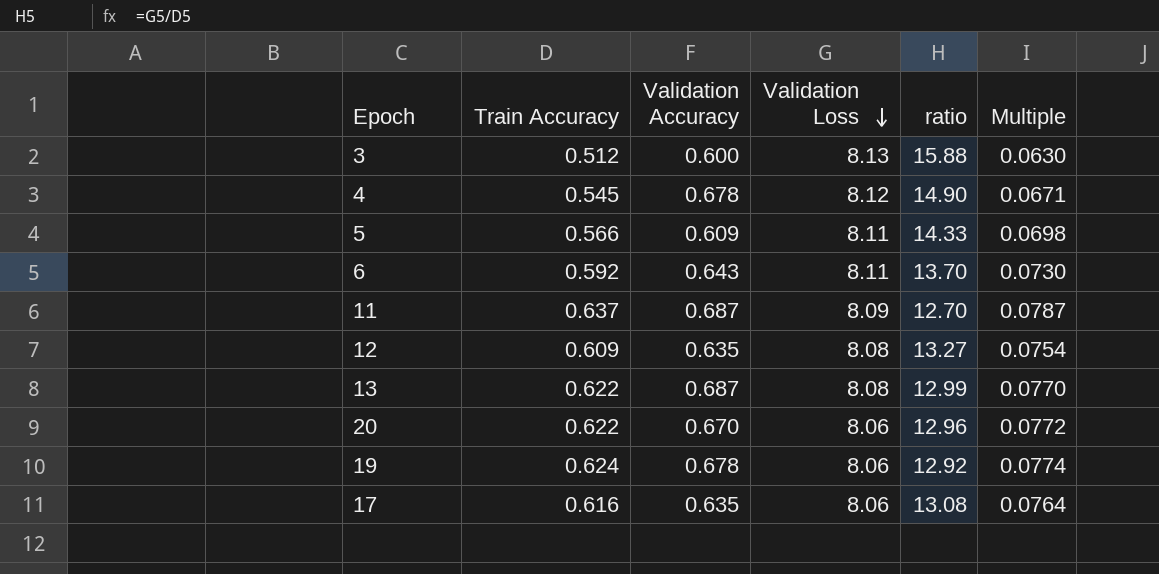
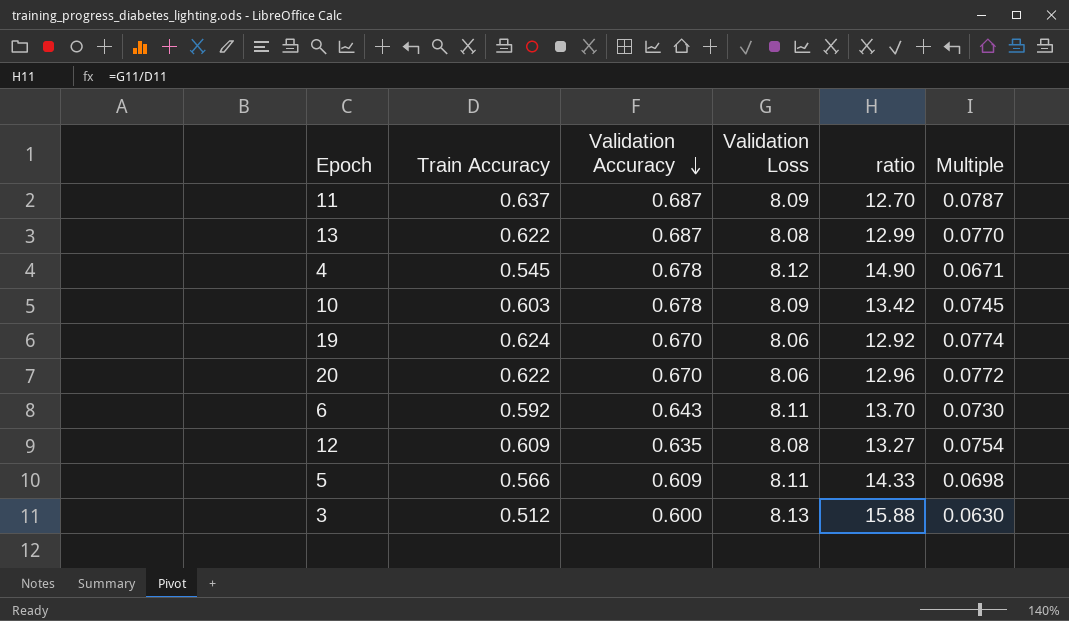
row order: Validation Loss descending -> Validation Accuracy descending
row 17: 0.616 | 0.635 | 8.06 | 13.08 | 0.0764 -> none
row 10: none -> 0.603 | 0.678 | 8.09 | 13.42 | 0.0745
19 | Validation Accuracy: 0.678 -> 0.670

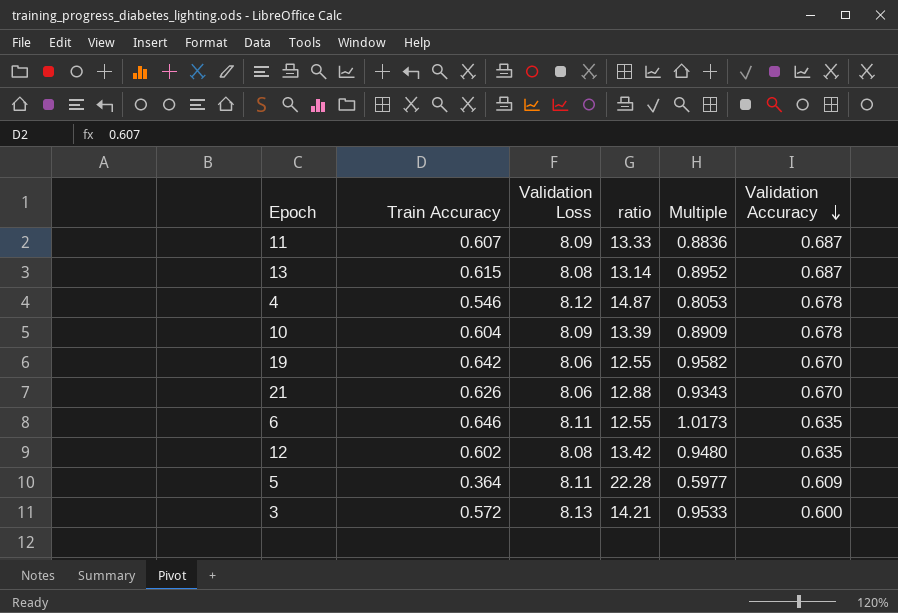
column Multiple | formula: [Train Accuracy] / [Validation Loss] -> [Train Accuracy] / [Validation Accuracy]
column Validation Accuracy | position: 3 -> 6
row 20: 0.622 | 0.670 | 8.06 | 12.96 | 0.0772 -> none
11 | Train Accuracy: 0.637 -> 0.607
11 | ratio: 12.70 -> 13.33
13 | Train Accuracy: 0.622 -> 0.615
13 | ratio: 12.99 -> 13.14
4 | Train Accuracy: 0.545 -> 0.546
4 | ratio: 14.90 -> 14.87
10 | Train Accuracy: 0.603 -> 0.604
10 | ratio: 13.42 -> 13.39
19 | Train Accuracy: 0.624 -> 0.642
19 | ratio: 12.92 -> 12.55
row 21: none -> 0.626 | 8.06 | 12.88 | 0.9343 | 0.670
6 | Train Accuracy: 0.592 -> 0.646
6 | ratio: 13.70 -> 12.55
6 | Validation Accuracy: 0.643 -> 0.635
12 | Train Accuracy: 0.609 -> 0.602
12 | ratio: 13.27 -> 13.42
5 | Train Accuracy: 0.566 -> 0.364
5 | ratio: 14.33 -> 22.28
3 | Train Accuracy: 0.512 -> 0.572
3 | ratio: 15.88 -> 14.21

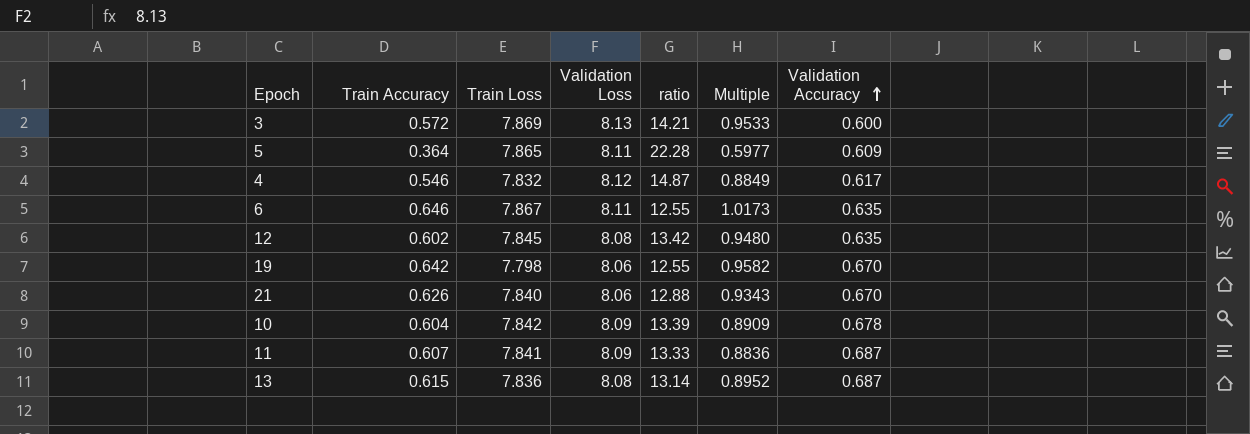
row order: Validation Accuracy descending -> Validation Accuracy ascending
column Train Loss | position: none -> 3
4 | Multiple: 0.8053 -> 0.8849
4 | Validation Accuracy: 0.678 -> 0.617

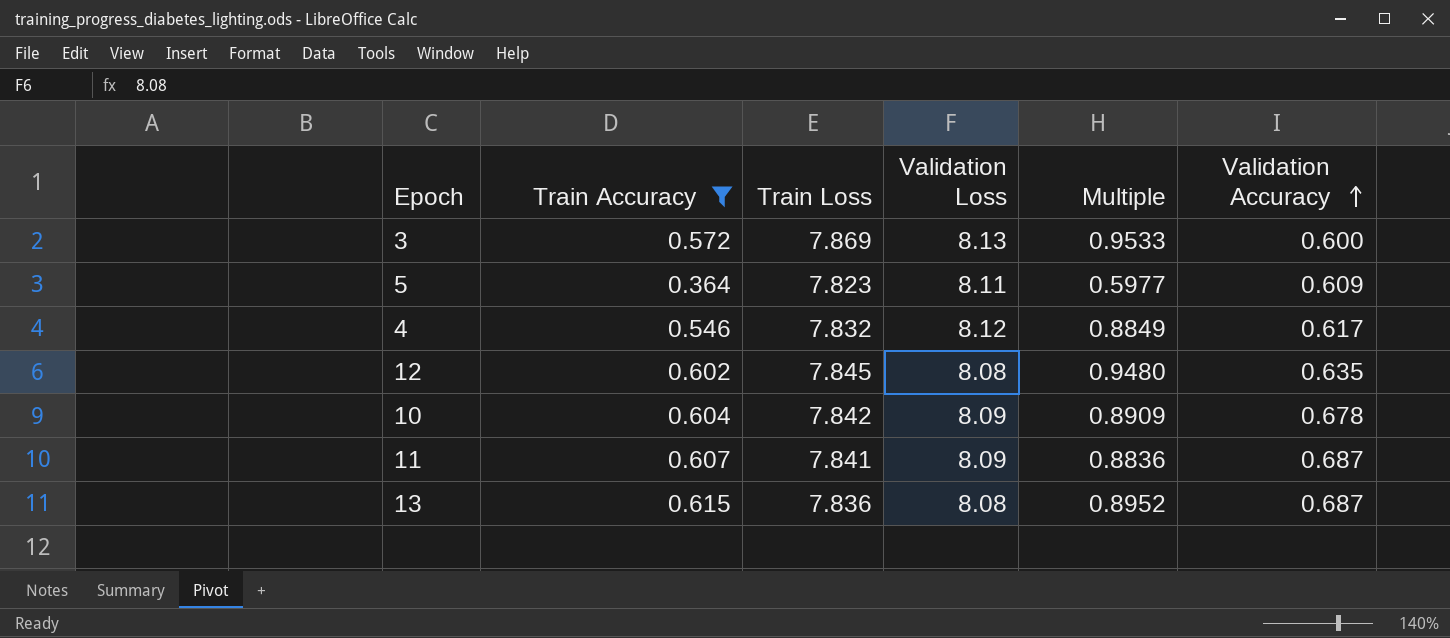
filter: none -> Train Accuracy <= 0.615
column ratio | formula: [Validation Loss] / [Train Accuracy] -> none
5 | Train Loss: 7.865 -> 7.823

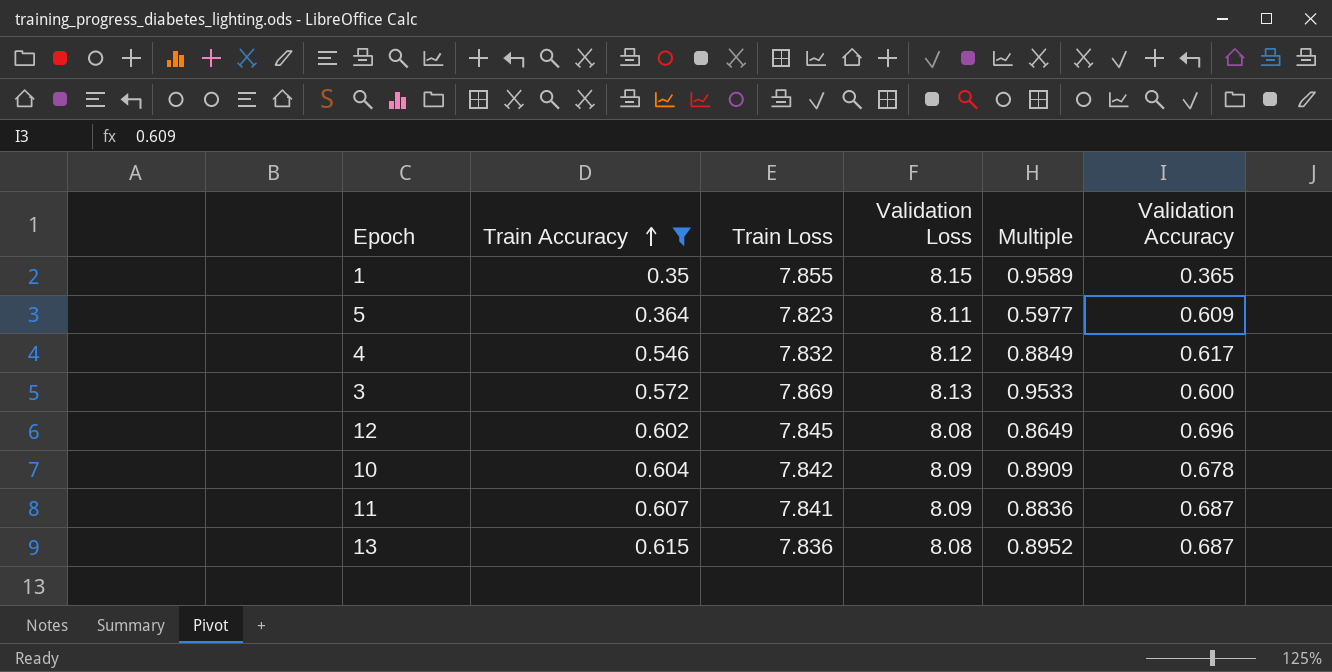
row order: Validation Accuracy ascending -> Train Accuracy ascending
row 1: none -> 0.35 | 7.855 | 8.15 | 0.9589 | 0.365
12 | Multiple: 0.9480 -> 0.8649
12 | Validation Accuracy: 0.635 -> 0.696

